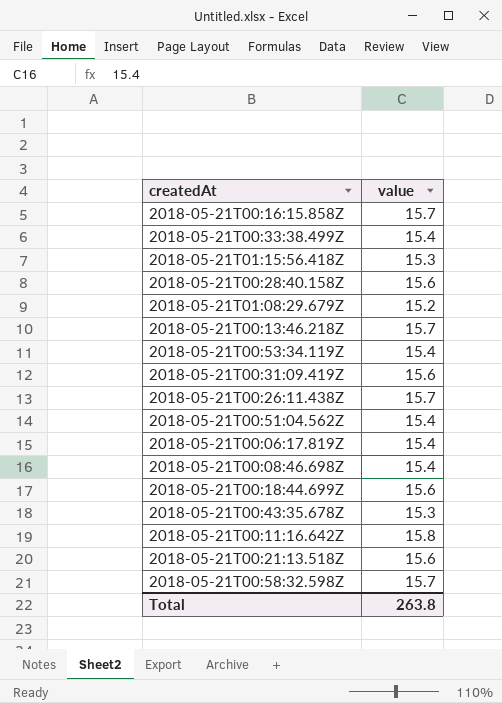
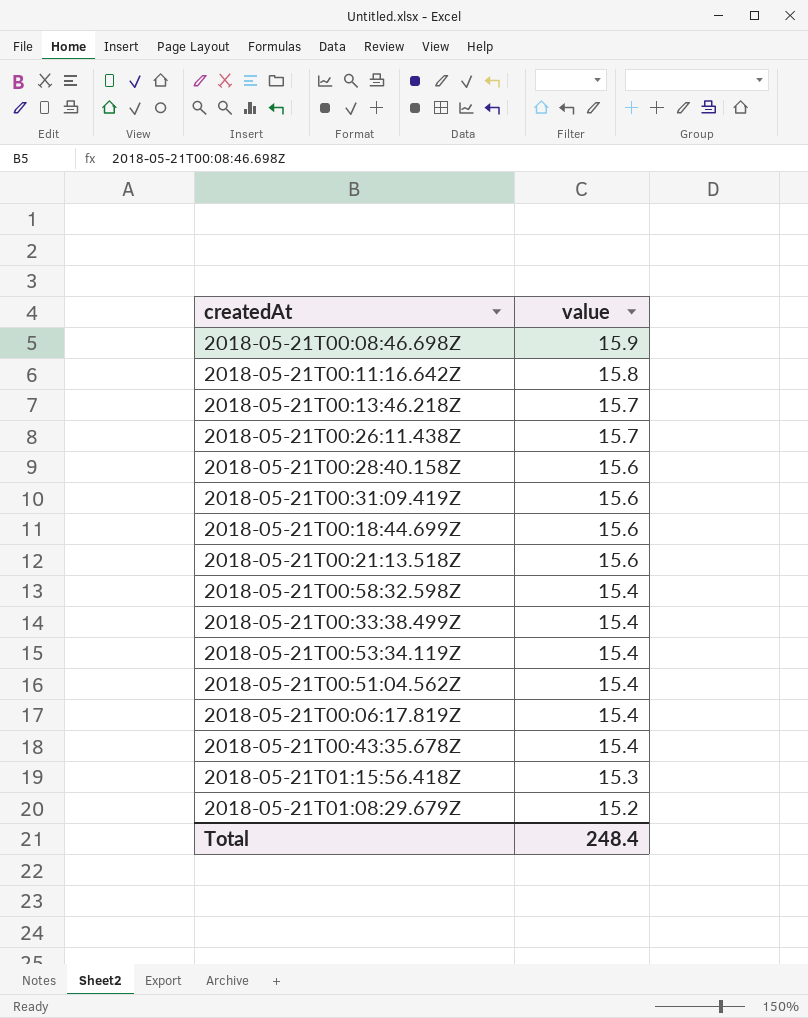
row order: none -> value descending
row 2018-05-21T00:16:15.858Z: 15.7 -> none
2018-05-21T00:08:46.698Z | value: 15.4 -> 15.9
2018-05-21T00:58:32.598Z | value: 15.7 -> 15.4
2018-05-21T00:43:35.678Z | value: 15.3 -> 15.4
Total | value: 263.8 -> 248.4

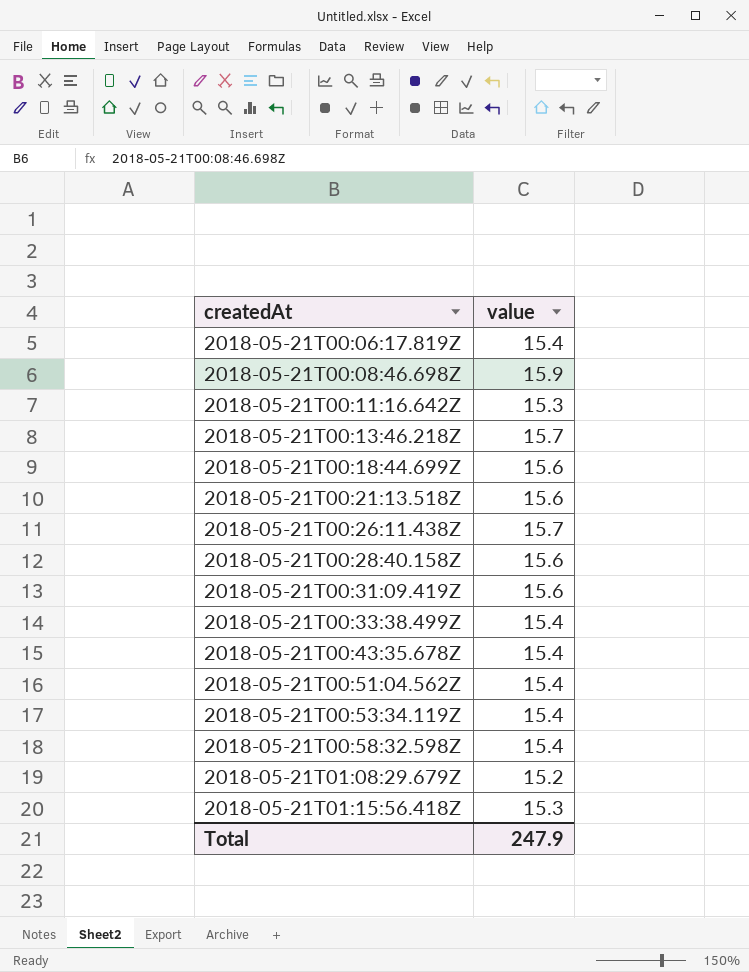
row order: value descending -> createdAt ascending
2018-05-21T00:11:16.642Z | value: 15.8 -> 15.3
Total | value: 248.4 -> 247.9

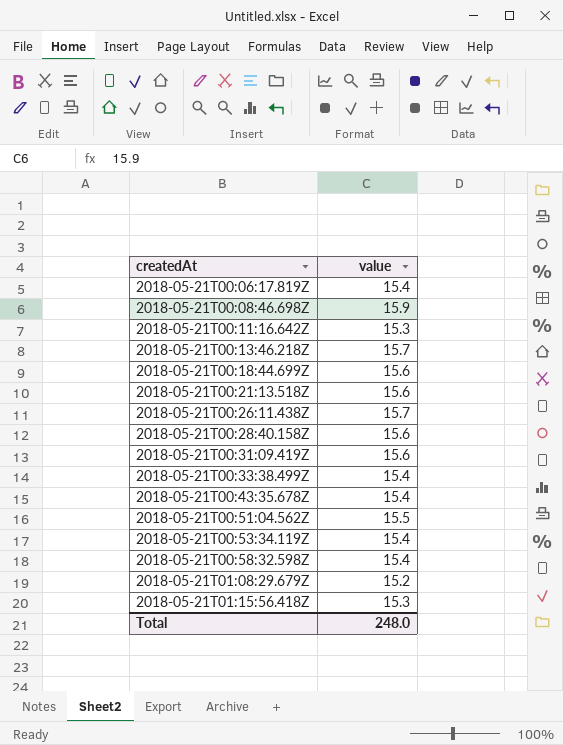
2018-05-21T00:51:04.562Z | value: 15.4 -> 15.5
Total | value: 247.9 -> 248.0

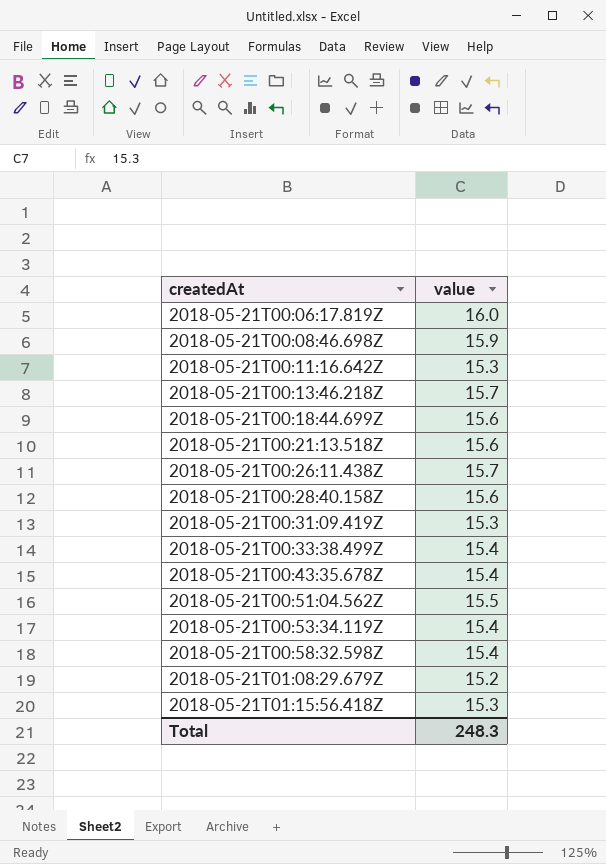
2018-05-21T00:06:17.819Z | value: 15.4 -> 16.0
2018-05-21T00:31:09.419Z | value: 15.6 -> 15.3
Total | value: 248.0 -> 248.3

